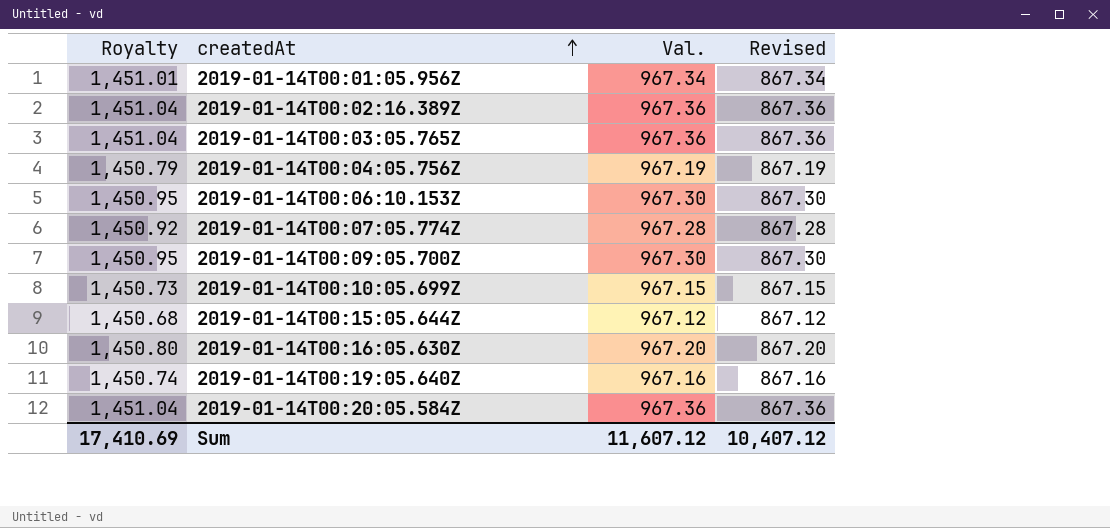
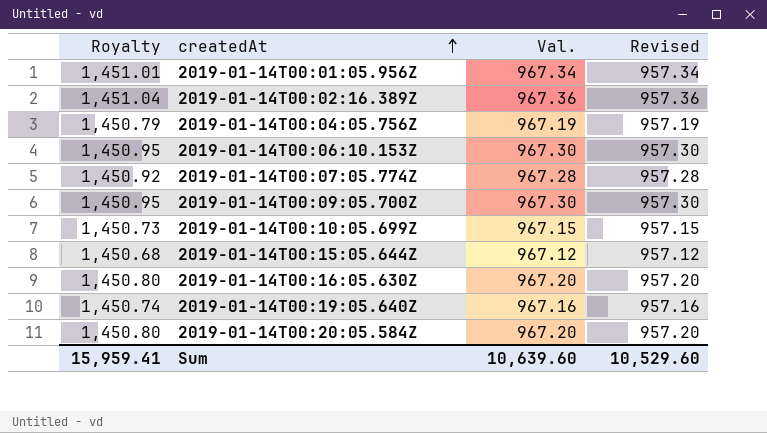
column Revised | formula: [Val.] - 100 -> [Val.] - 10
row 2019-01-14T00:03:05.765Z: 1,451.04 | 967.36 | 867.36 -> none
2019-01-14T00:20:05.584Z | Royalty: 1,451.04 -> 1,450.80
2019-01-14T00:20:05.584Z | Val.: 967.36 -> 967.20
Sum | Royalty: 17,410.69 -> 15,959.41
Sum | Val.: 11,607.12 -> 10,639.60
Sum | Revised: 10,407.12 -> 10,529.60

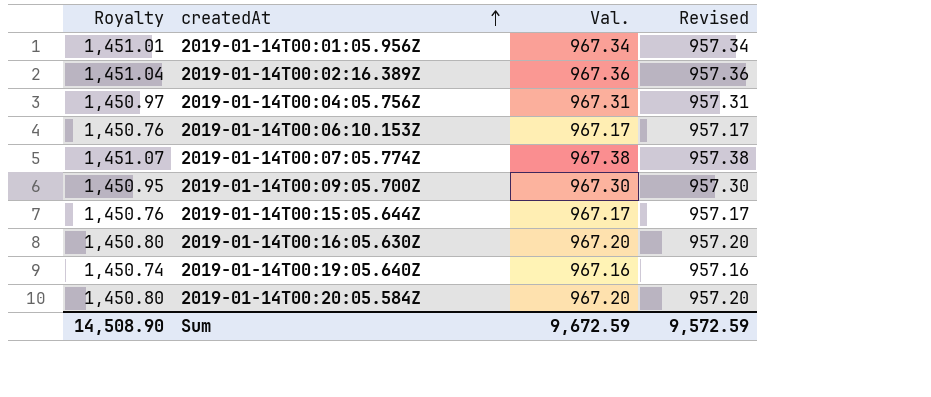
row 2019-01-14T00:10:05.699Z: 1,450.73 | 967.15 | 957.15 -> none
2019-01-14T00:04:05.756Z | Royalty: 1,450.79 -> 1,450.97
2019-01-14T00:04:05.756Z | Val.: 967.19 -> 967.31
2019-01-14T00:04:05.756Z | Revised: 957.19 -> 957.31
2019-01-14T00:06:10.153Z | Royalty: 1,450.95 -> 1,450.76
2019-01-14T00:06:10.153Z | Val.: 967.30 -> 967.17
2019-01-14T00:06:10.153Z | Revised: 957.30 -> 957.17
2019-01-14T00:07:05.774Z | Royalty: 1,450.92 -> 1,451.07
2019-01-14T00:07:05.774Z | Val.: 967.28 -> 967.38
2019-01-14T00:07:05.774Z | Revised: 957.28 -> 957.38
2019-01-14T00:15:05.644Z | Royalty: 1,450.68 -> 1,450.76
2019-01-14T00:15:05.644Z | Val.: 967.12 -> 967.17
2019-01-14T00:15:05.644Z | Revised: 957.12 -> 957.17
Sum | Royalty: 15,959.41 -> 14,508.90
Sum | Val.: 10,639.60 -> 9,672.59
Sum | Revised: 10,529.60 -> 9,572.59

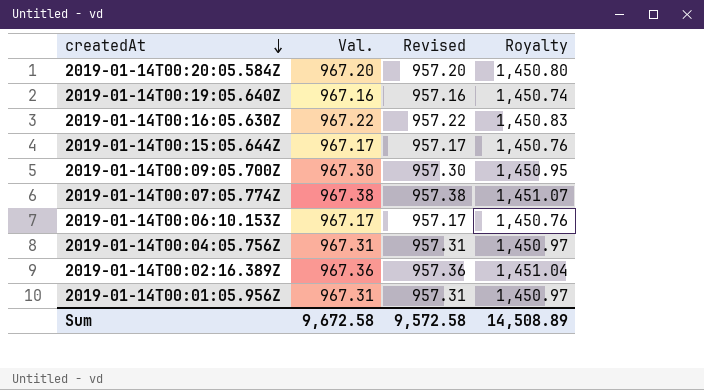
row order: createdAt ascending -> createdAt descending
column Royalty | position: 1 -> 4
2019-01-14T00:16:05.630Z | Val.: 967.20 -> 967.22
2019-01-14T00:16:05.630Z | Revised: 957.20 -> 957.22
2019-01-14T00:16:05.630Z | Royalty: 1,450.80 -> 1,450.83
2019-01-14T00:01:05.956Z | Val.: 967.34 -> 967.31
2019-01-14T00:01:05.956Z | Revised: 957.34 -> 957.31
2019-01-14T00:01:05.956Z | Royalty: 1,451.01 -> 1,450.97
Sum | Val.: 9,672.59 -> 9,672.58
Sum | Revised: 9,572.59 -> 9,572.58
Sum | Royalty: 14,508.90 -> 14,508.89

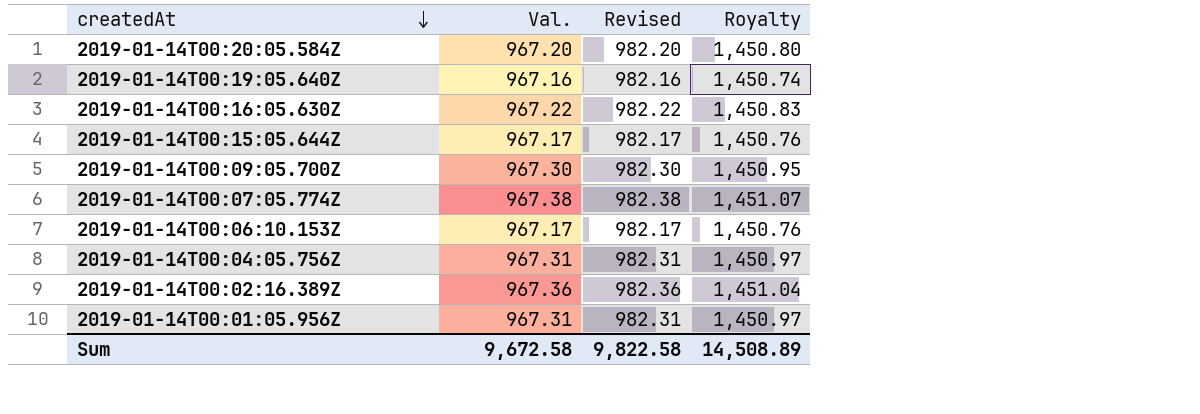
column Revised | formula: [Val.] - 10 -> [Val.] + 15
Sum | Revised: 9,572.58 -> 9,822.58

